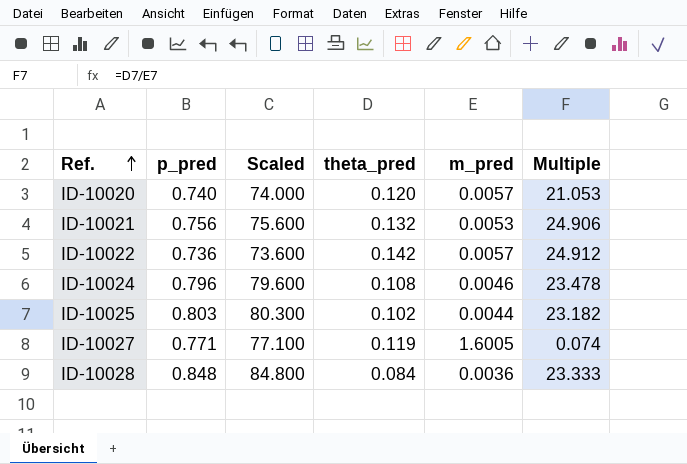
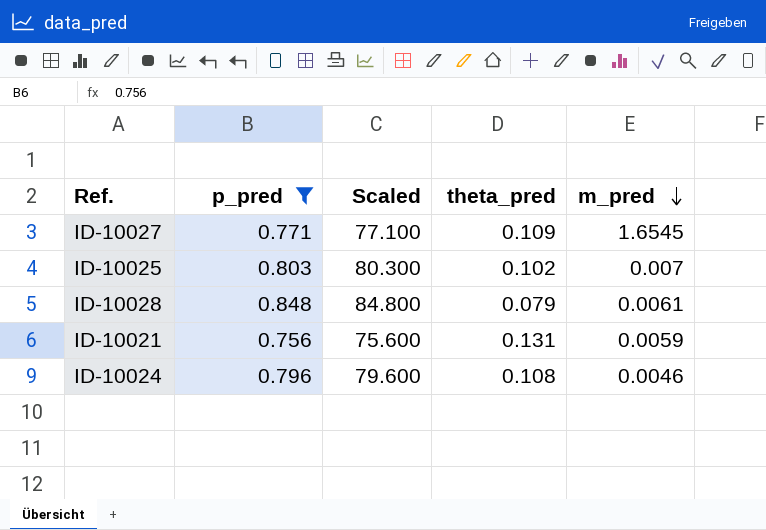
filter: none -> p_pred >= 0.756
row order: Ref. ascending -> m_pred descending
column Multiple | formula: [theta_pred] / [m_pred] -> none
ID-10027 | theta_pred: 0.119 -> 0.109
ID-10027 | m_pred: 1.6005 -> 1.6545
ID-10025 | m_pred: 0.0044 -> 0.007
ID-10028 | theta_pred: 0.084 -> 0.079
ID-10028 | m_pred: 0.0036 -> 0.0061
ID-10021 | theta_pred: 0.132 -> 0.131
ID-10021 | m_pred: 0.0053 -> 0.0059

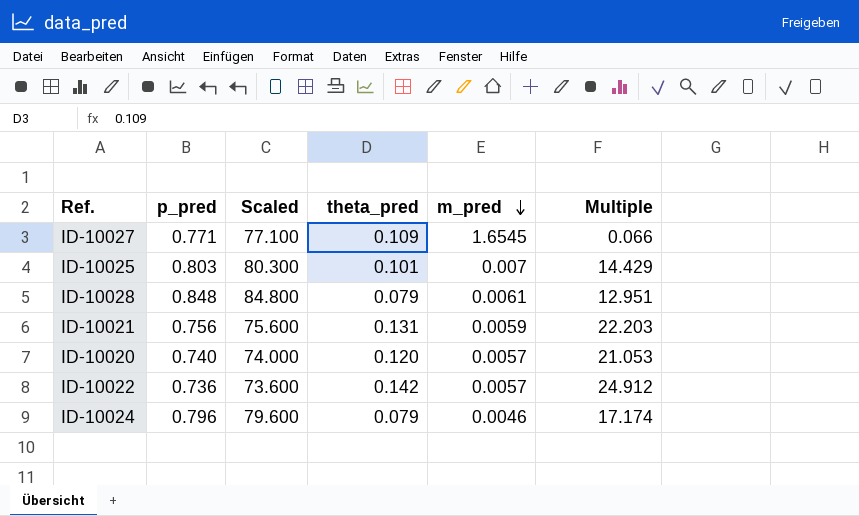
filter: p_pred >= 0.756 -> none
column Multiple | formula: none -> [theta_pred] / [m_pred]
ID-10025 | theta_pred: 0.102 -> 0.101
ID-10024 | theta_pred: 0.108 -> 0.079

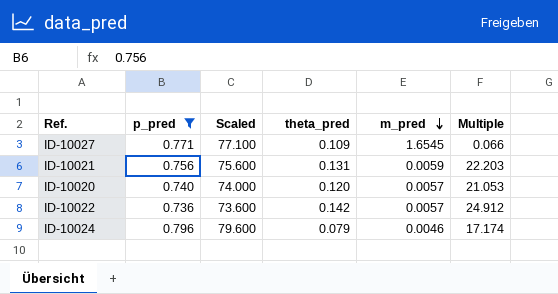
filter: none -> p_pred <= 0.796

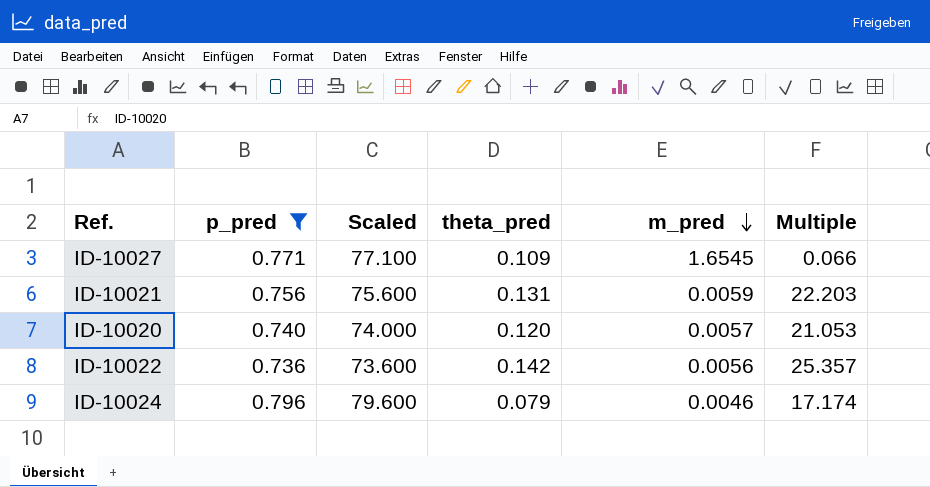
ID-10022 | m_pred: 0.0057 -> 0.0056
ID-10022 | Multiple: 24.912 -> 25.357

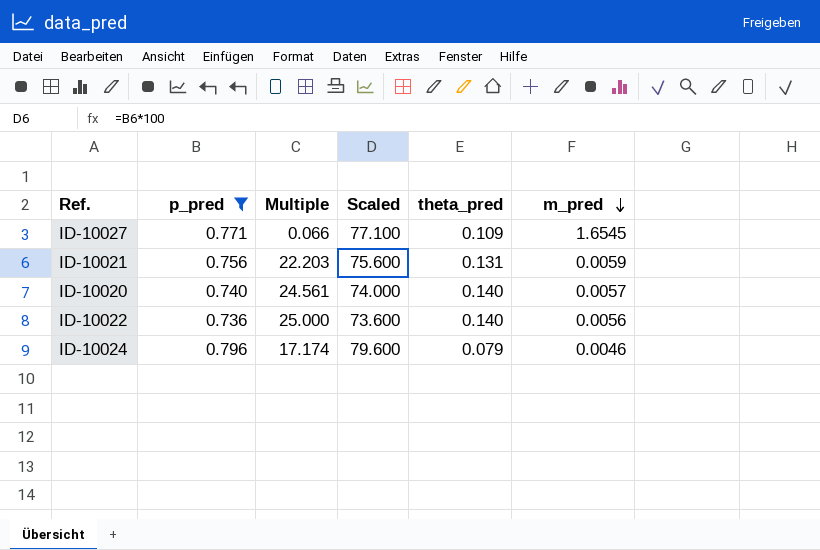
column Multiple | position: 6 -> 3
ID-10020 | Multiple: 21.053 -> 24.561
ID-10020 | theta_pred: 0.120 -> 0.140
ID-10022 | Multiple: 25.357 -> 25.000
ID-10022 | theta_pred: 0.142 -> 0.140

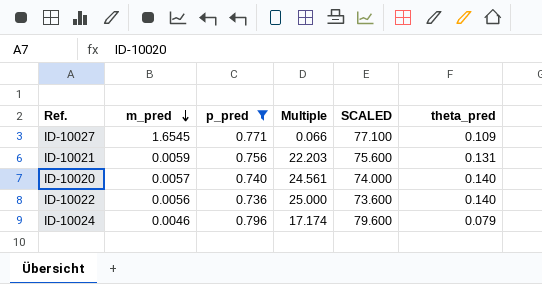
column m_pred | position: 6 -> 2
column name: Scaled -> SCALED

